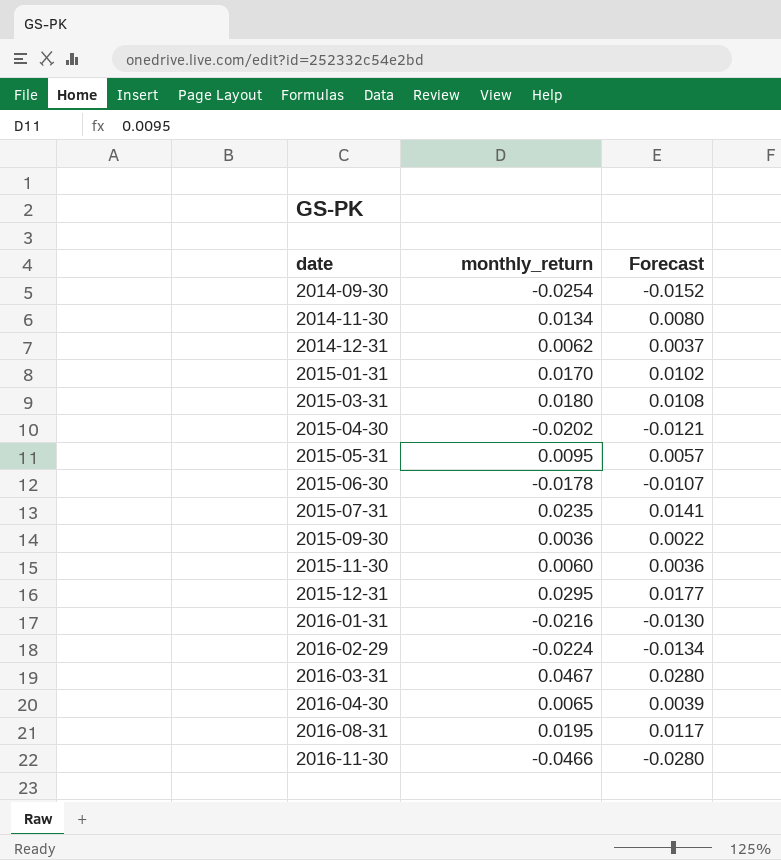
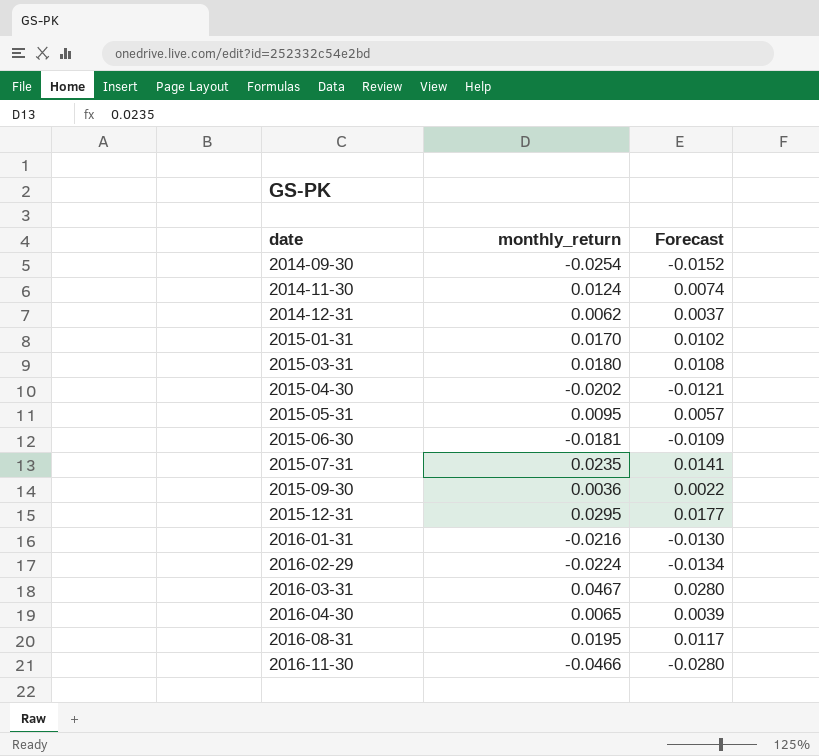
row 2015-11-30: 0.0060 | 0.0036 -> none
2014-11-30 | monthly_return: 0.0134 -> 0.0124
2014-11-30 | Forecast: 0.0080 -> 0.0074
2015-06-30 | monthly_return: -0.0178 -> -0.0181
2015-06-30 | Forecast: -0.0107 -> -0.0109

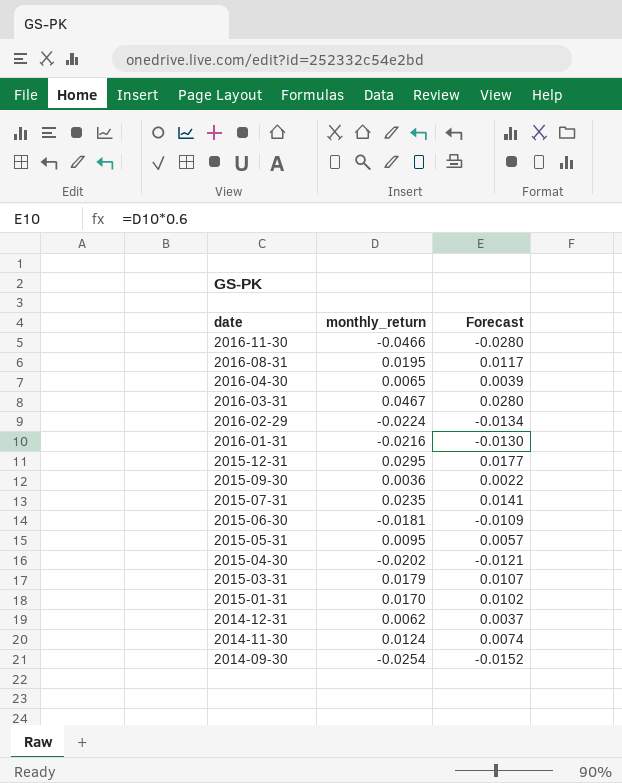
row order: date ascending -> date descending
2015-03-31 | monthly_return: 0.0180 -> 0.0179
2015-03-31 | Forecast: 0.0108 -> 0.0107

